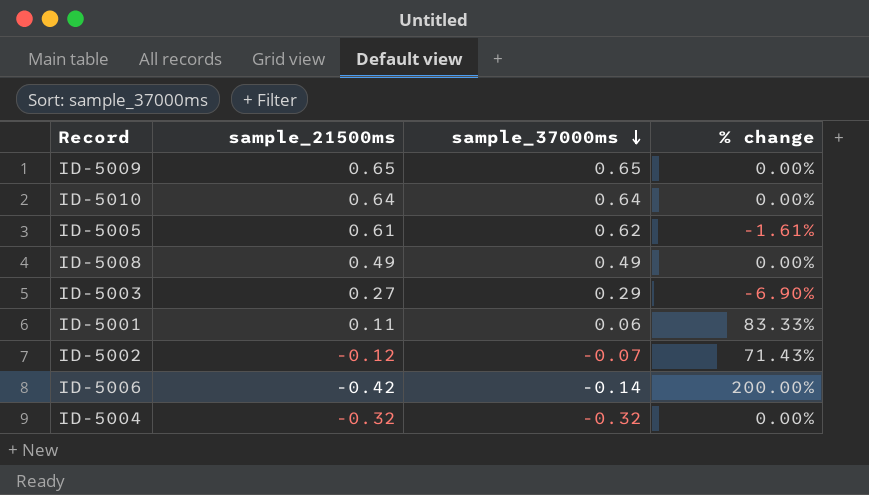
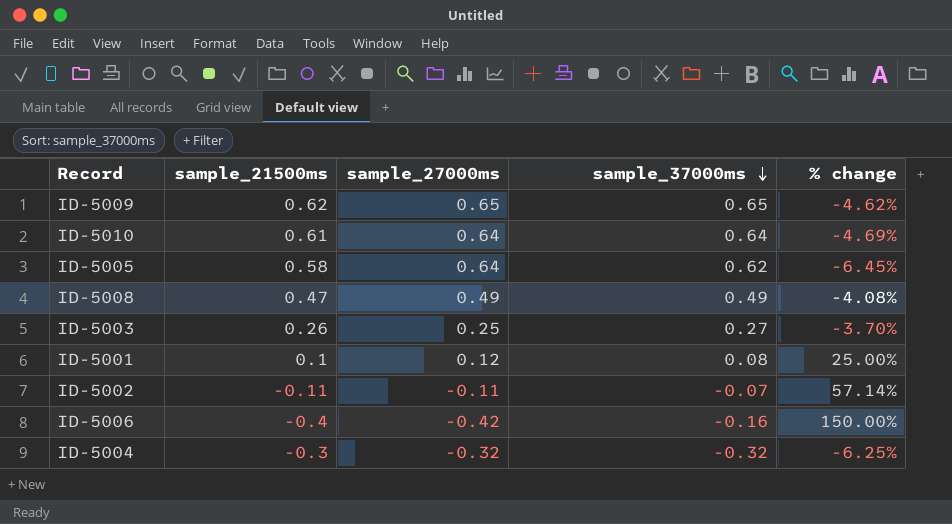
column sample_27000ms | position: none -> 3
ID-5009 | sample_21500ms: 0.65 -> 0.62
ID-5009 | % change: 0.00% -> -4.62%
ID-5010 | sample_21500ms: 0.64 -> 0.61
ID-5010 | % change: 0.00% -> -4.69%
ID-5005 | sample_21500ms: 0.61 -> 0.58
ID-5005 | % change: -1.61% -> -6.45%
ID-5008 | sample_21500ms: 0.49 -> 0.47
ID-5008 | % change: 0.00% -> -4.08%
ID-5003 | sample_21500ms: 0.27 -> 0.26
ID-5003 | sample_37000ms: 0.29 -> 0.27
ID-5003 | % change: -6.90% -> -3.70%
ID-5001 | sample_21500ms: 0.11 -> 0.1
ID-5001 | sample_37000ms: 0.06 -> 0.08
ID-5001 | % change: 83.33% -> 25.00%
ID-5002 | sample_21500ms: -0.12 -> -0.11
ID-5002 | % change: 71.43% -> 57.14%
ID-5006 | sample_21500ms: -0.42 -> -0.4
ID-5006 | sample_37000ms: -0.14 -> -0.16
ID-5006 | % change: 200.00% -> 150.00%
ID-5004 | sample_21500ms: -0.32 -> -0.3
ID-5004 | % change: 0.00% -> -6.25%

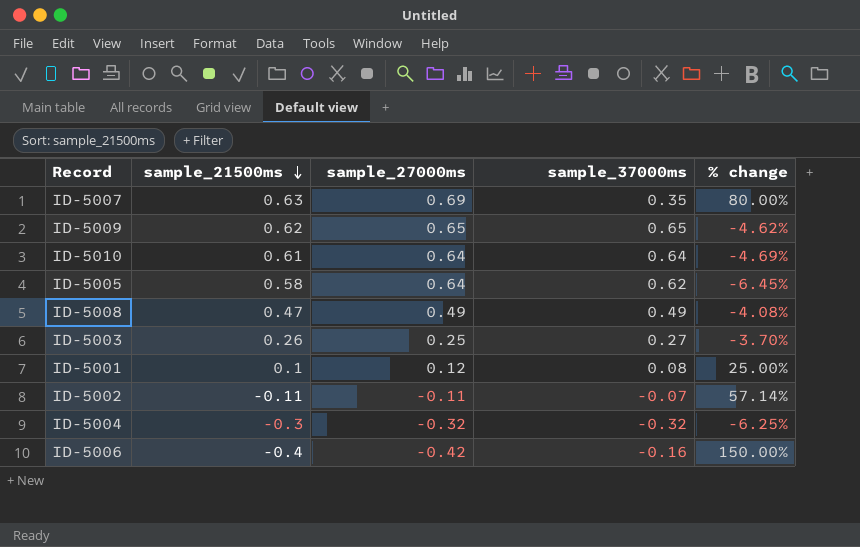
row order: sample_37000ms descending -> sample_21500ms descending
row ID-5007: none -> 0.63 | 0.69 | 0.35 | 80.00%

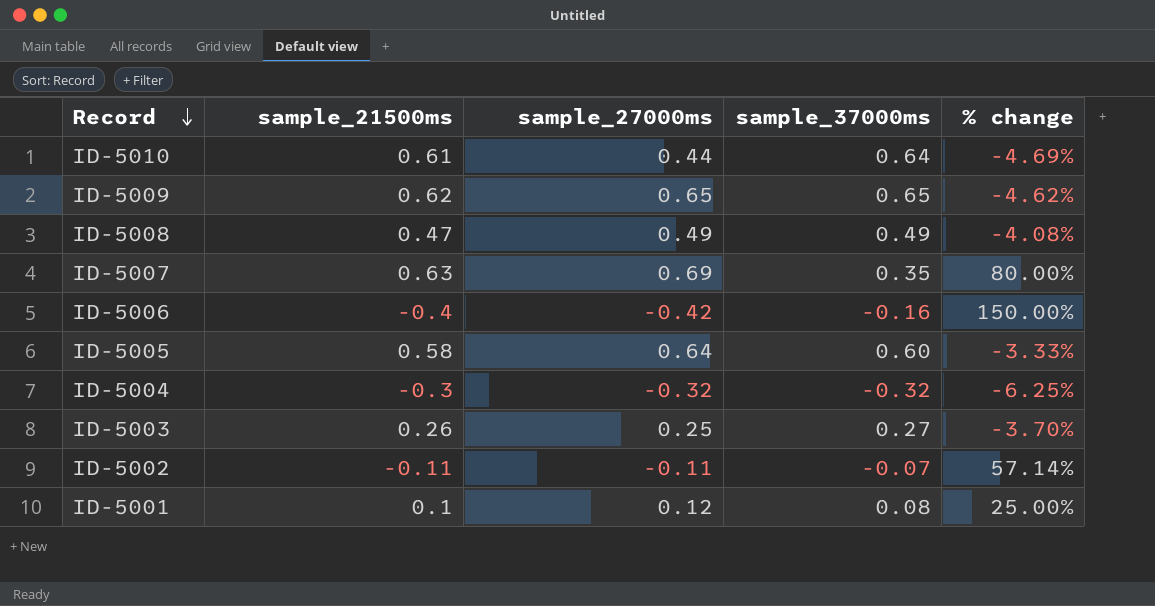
row order: sample_21500ms descending -> Record descending
ID-5010 | sample_27000ms: 0.64 -> 0.44
ID-5005 | sample_37000ms: 0.62 -> 0.60
ID-5005 | % change: -6.45% -> -3.33%

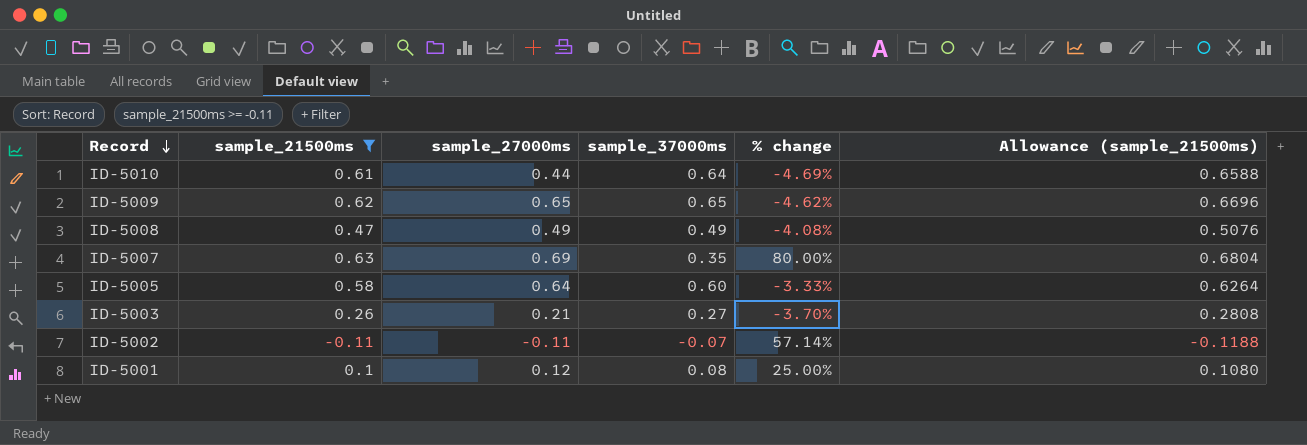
filter: none -> sample_21500ms >= -0.11
column Allowance (sample_21500ms) | formula: none -> [sample_21500ms] * 1.08
ID-5003 | sample_27000ms: 0.25 -> 0.21

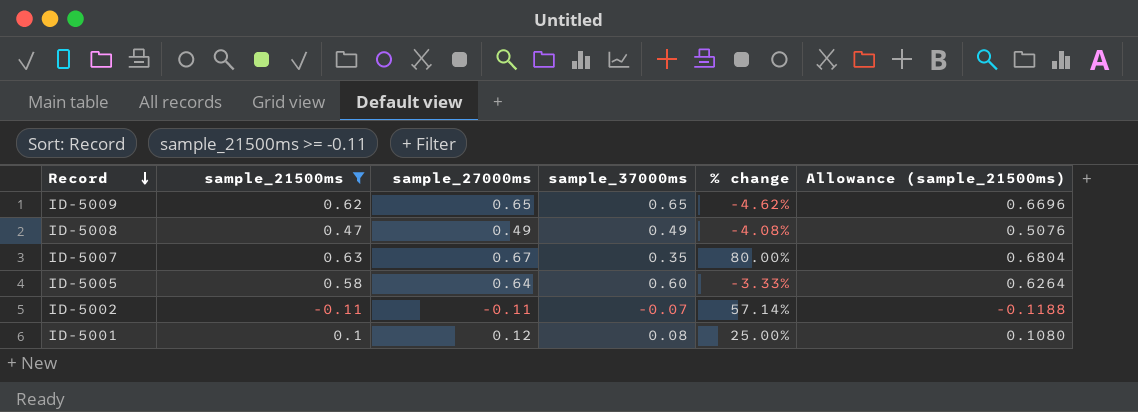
row ID-5010: 0.61 | 0.44 | 0.64 | -4.69% | 0.6588 -> none
row ID-5003: 0.26 | 0.21 | 0.27 | -3.70% | 0.2808 -> none
ID-5007 | sample_27000ms: 0.69 -> 0.67

